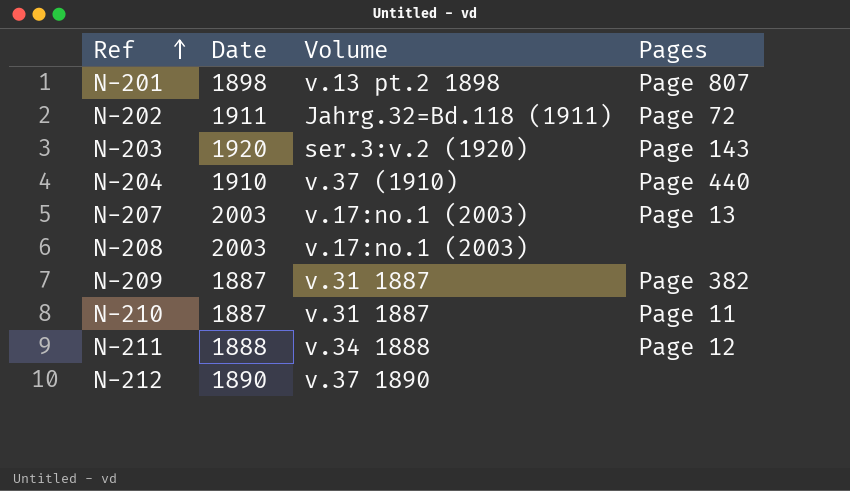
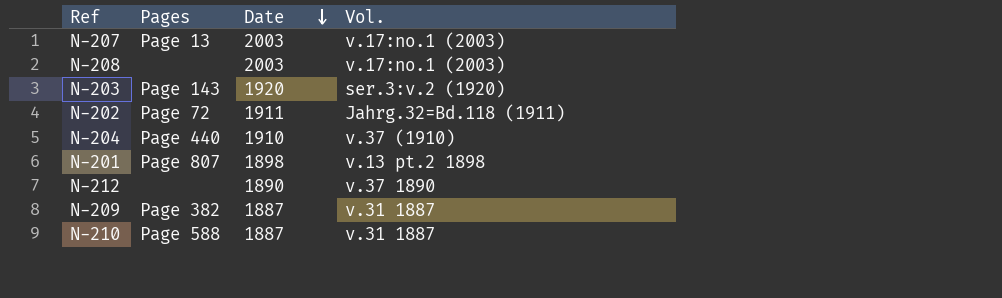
row order: Ref ascending -> Date descending
column Pages | position: 4 -> 2
column name: Volume -> Vol.
row N-211: 1888 | v.34 1888 | Page 12 -> none
N-210 | Pages: Page 11 -> Page 588

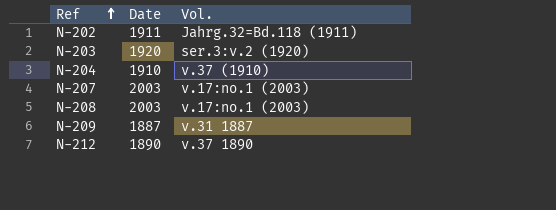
row order: Date descending -> Ref ascending
column Pages | position: 2 -> none
row N-201: Page 807 | 1898 | v.13 pt.2 1898 -> none
row N-210: Page 588 | 1887 | v.31 1887 -> none

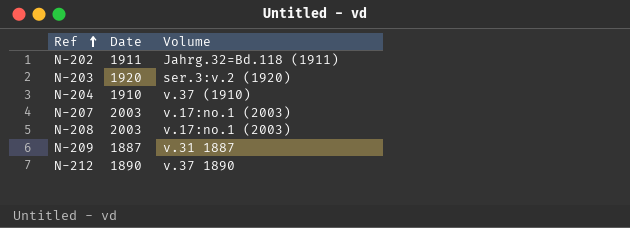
column name: Vol. -> Volume

